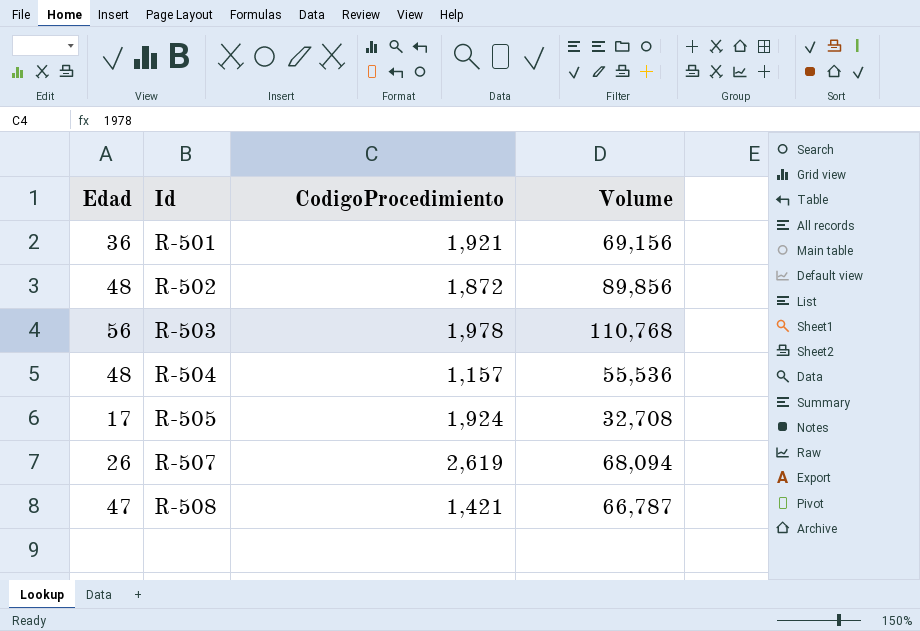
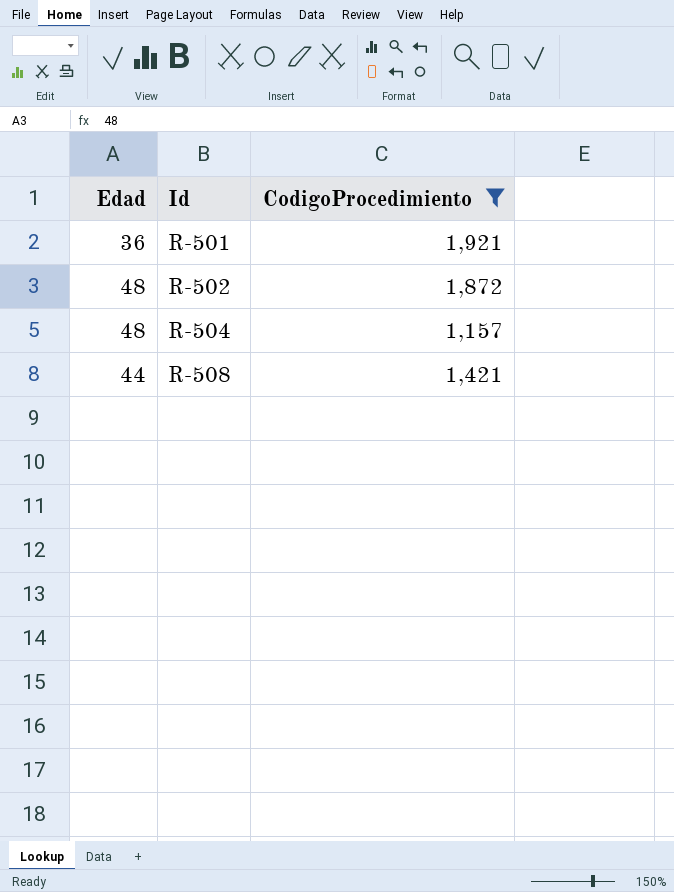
filter: none -> CodigoProcedimiento <= 1,921
column Volume | formula: [Edad] * [CodigoProcedimiento] -> none
R-508 | Edad: 47 -> 44

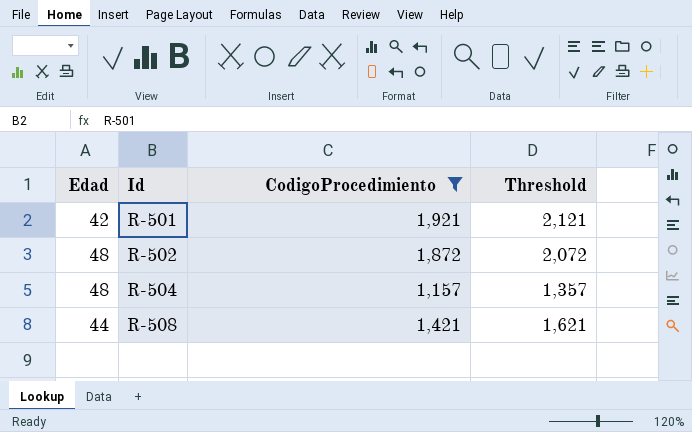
column Threshold | formula: none -> [CodigoProcedimiento] + 200
R-501 | Edad: 36 -> 42

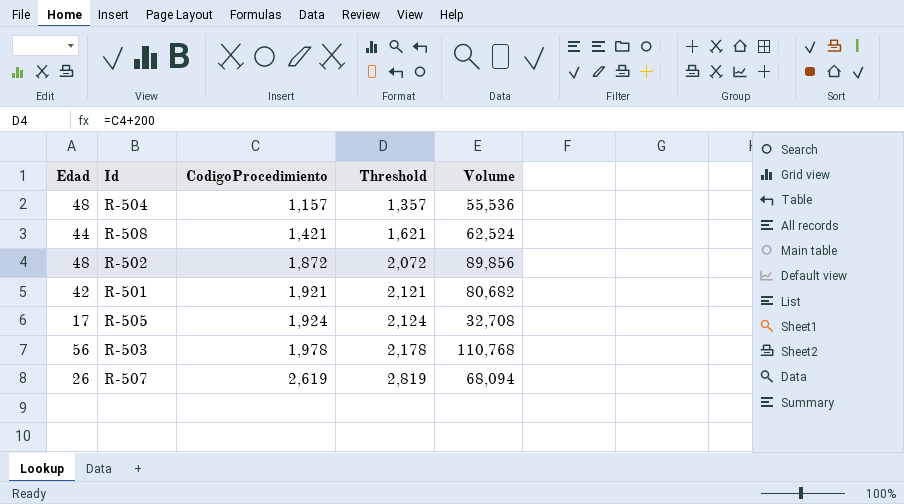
filter: CodigoProcedimiento <= 1,921 -> none
row order: Id ascending -> CodigoProcedimiento ascending
column Volume | formula: none -> [Edad] * [CodigoProcedimiento]

